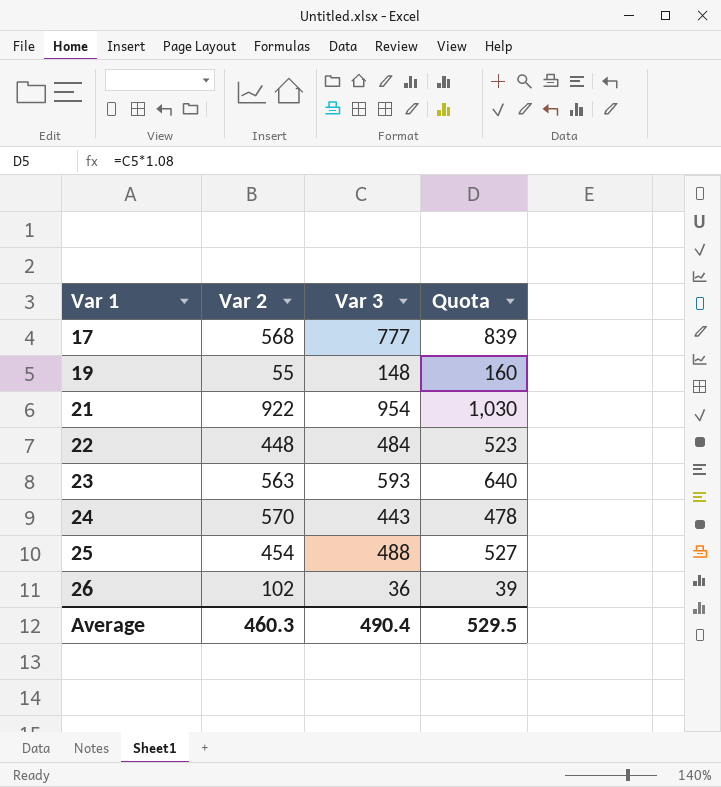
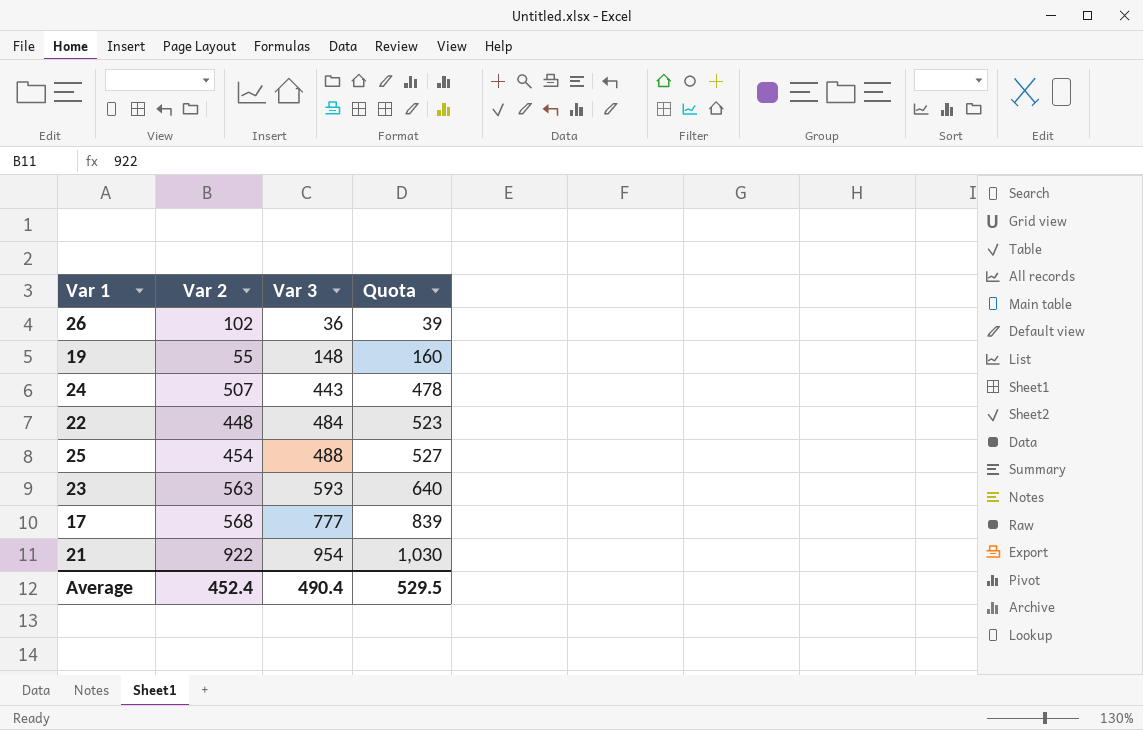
row order: Var 1 ascending -> Var 3 ascending
24 | Var 2: 570 -> 507
Average | Var 2: 460.3 -> 452.4

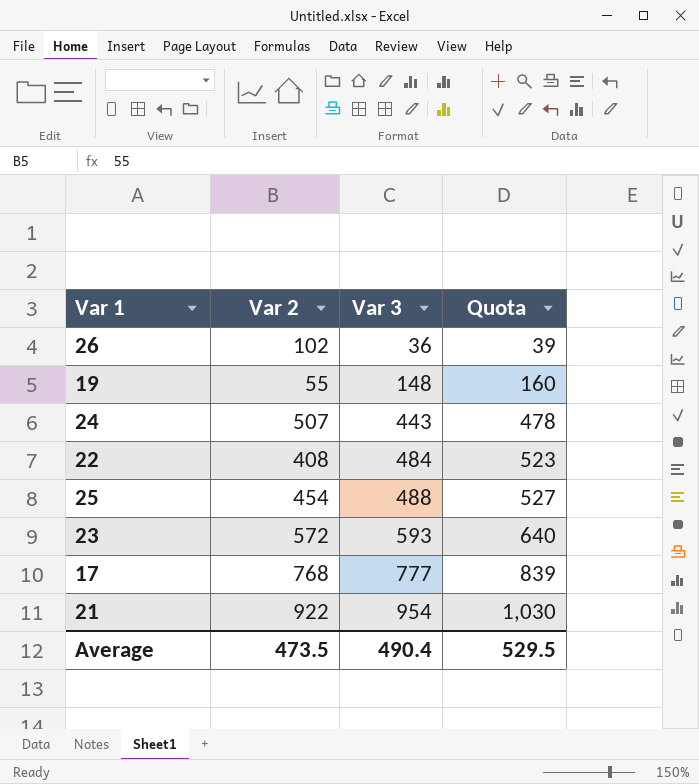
22 | Var 2: 448 -> 408
23 | Var 2: 563 -> 572
17 | Var 2: 568 -> 768
Average | Var 2: 452.4 -> 473.5

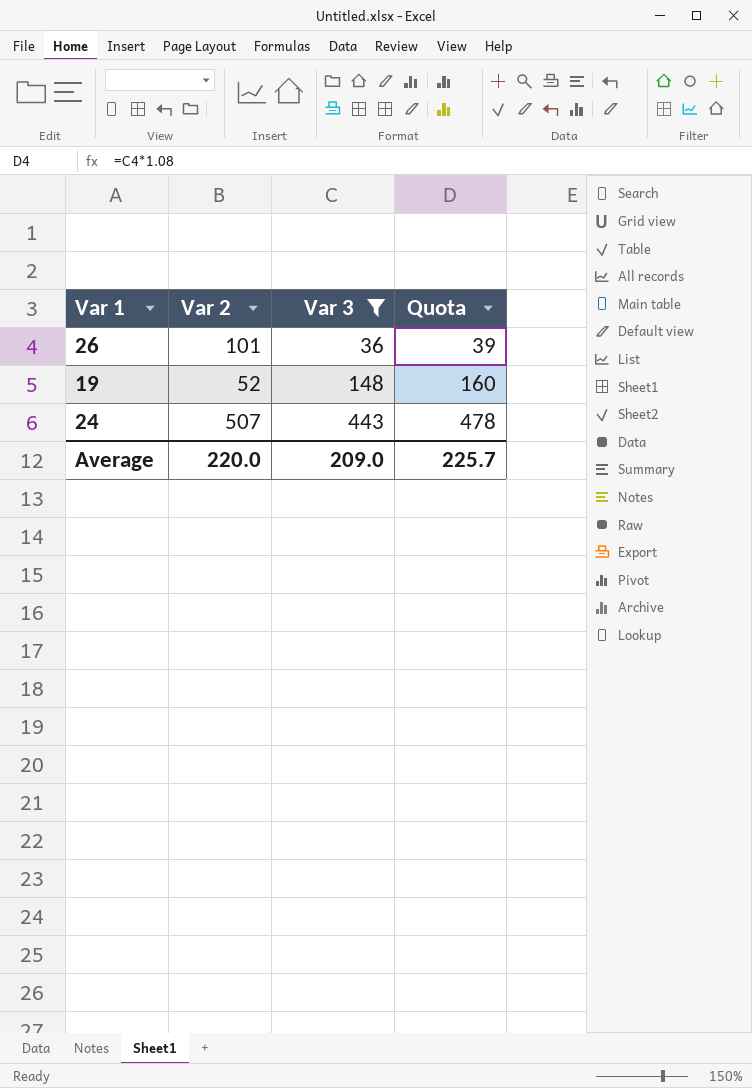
filter: none -> Var 3 <= 443
26 | Var 2: 102 -> 101
19 | Var 2: 55 -> 52
Average | Var 2: 473.5 -> 220.0
Average | Var 3: 490.4 -> 209.0
Average | Quota: 529.5 -> 225.7

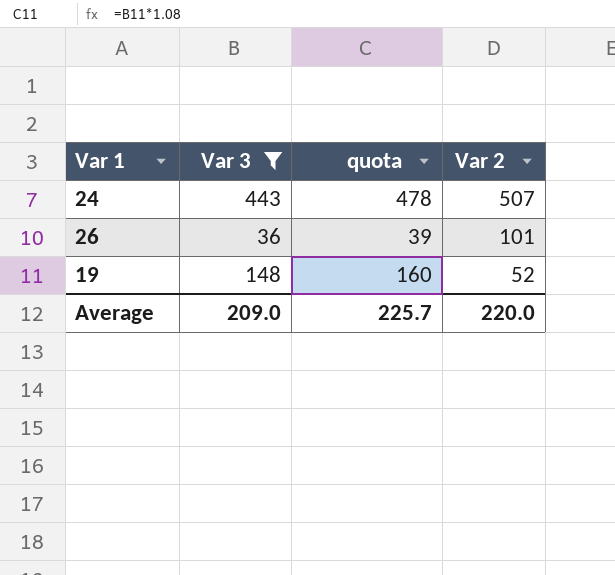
row order: Var 3 ascending -> Var 2 descending
column name: Quota -> quota
column Var 2 | position: 2 -> 4

